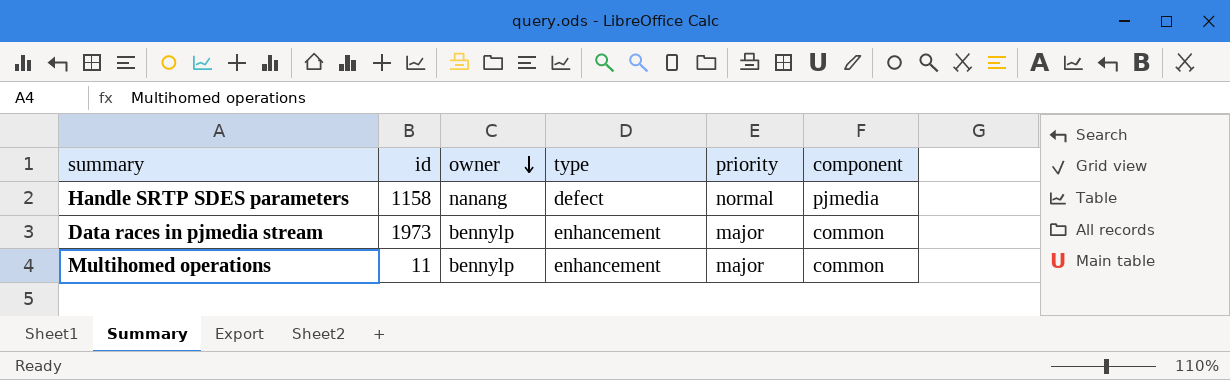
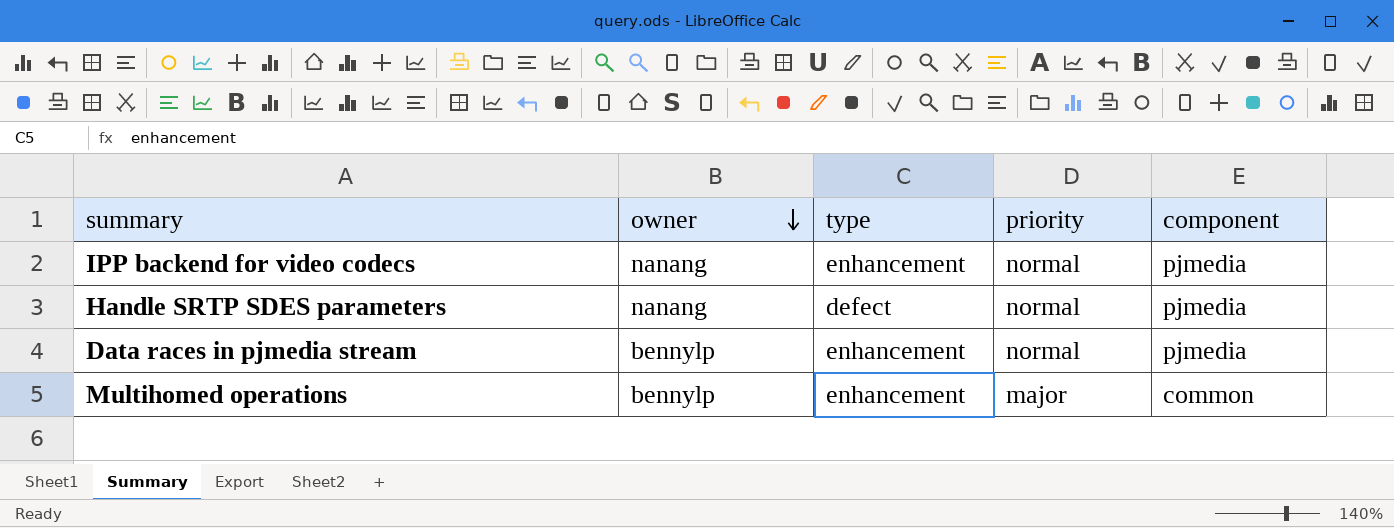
column id | position: 2 -> none
row IPP backend for video codecs: none -> nanang | enhancement | normal | pjmedia
Data races in pjmedia stream | priority: major -> normal
Data races in pjmedia stream | component: common -> pjmedia

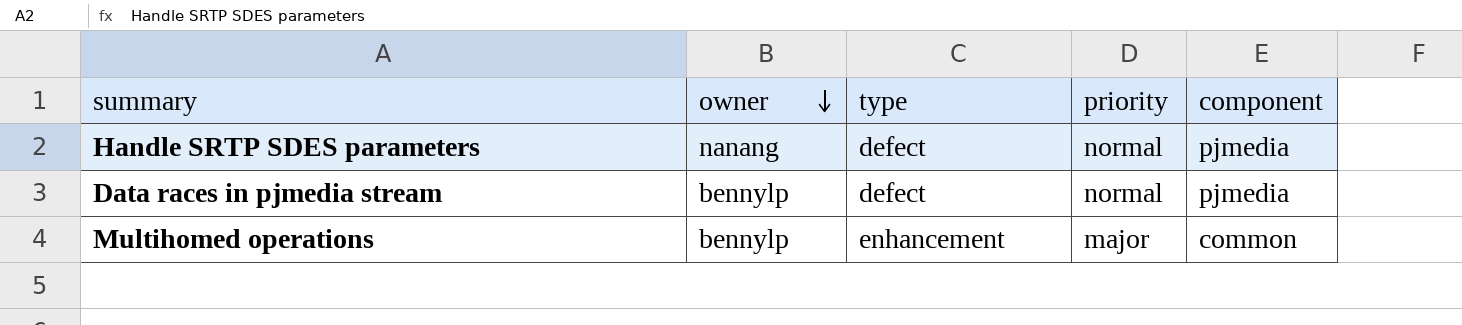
row IPP backend for video codecs: nanang | enhancement | normal | pjmedia -> none
Data races in pjmedia stream | type: enhancement -> defect

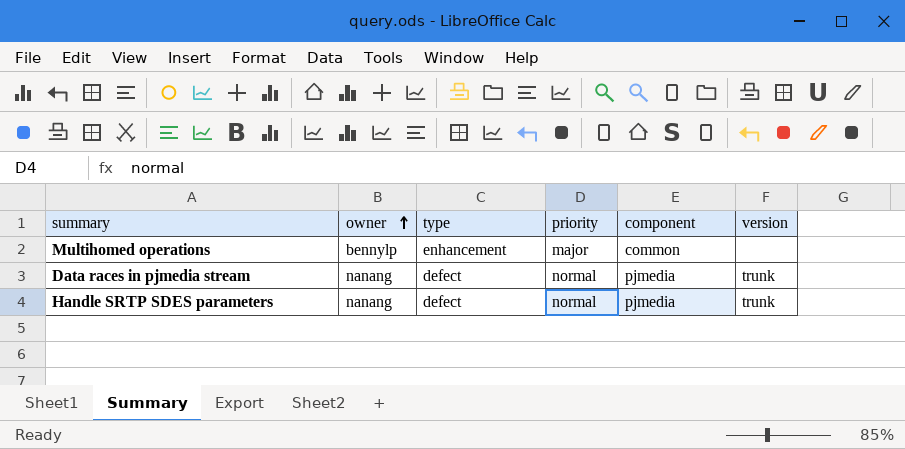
row order: owner descending -> owner ascending
column version | position: none -> 6
Data races in pjmedia stream | owner: bennylp -> nanang

